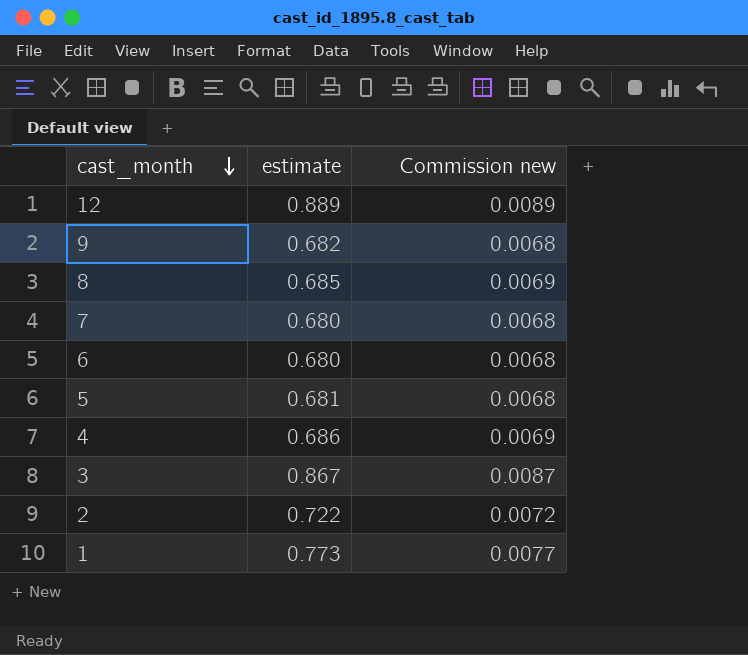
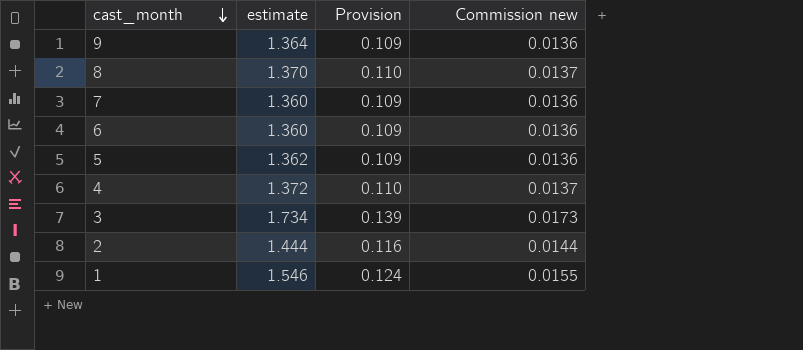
column Provision | formula: none -> [estimate] * 0.08
row 12: 0.889 | 0.0089 -> none
9 | estimate: 0.682 -> 1.364
9 | Commission new: 0.0068 -> 0.0136
8 | estimate: 0.685 -> 1.370
8 | Commission new: 0.0069 -> 0.0137
7 | estimate: 0.680 -> 1.360
7 | Commission new: 0.0068 -> 0.0136
6 | estimate: 0.680 -> 1.360
6 | Commission new: 0.0068 -> 0.0136
5 | estimate: 0.681 -> 1.362
5 | Commission new: 0.0068 -> 0.0136
4 | estimate: 0.686 -> 1.372
4 | Commission new: 0.0069 -> 0.0137
3 | estimate: 0.867 -> 1.734
3 | Commission new: 0.0087 -> 0.0173
2 | estimate: 0.722 -> 1.444
2 | Commission new: 0.0072 -> 0.0144
1 | estimate: 0.773 -> 1.546
1 | Commission new: 0.0077 -> 0.0155

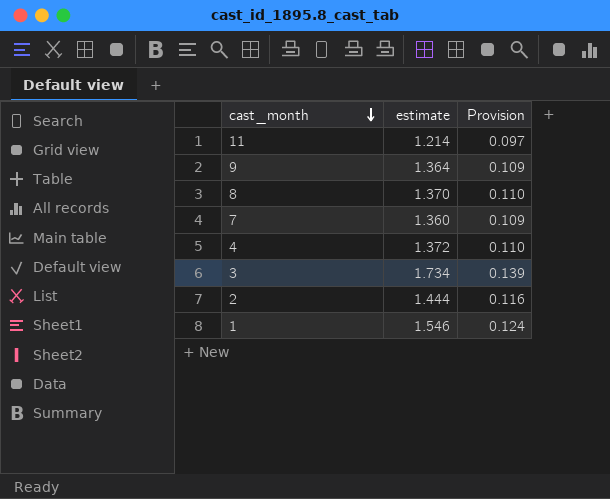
column Commission new | formula: [estimate] * 0.01 -> none
row 6: 1.360 | 0.109 | 0.0136 -> none
row 5: 1.362 | 0.109 | 0.0136 -> none
row 11: none -> 1.214 | 0.097

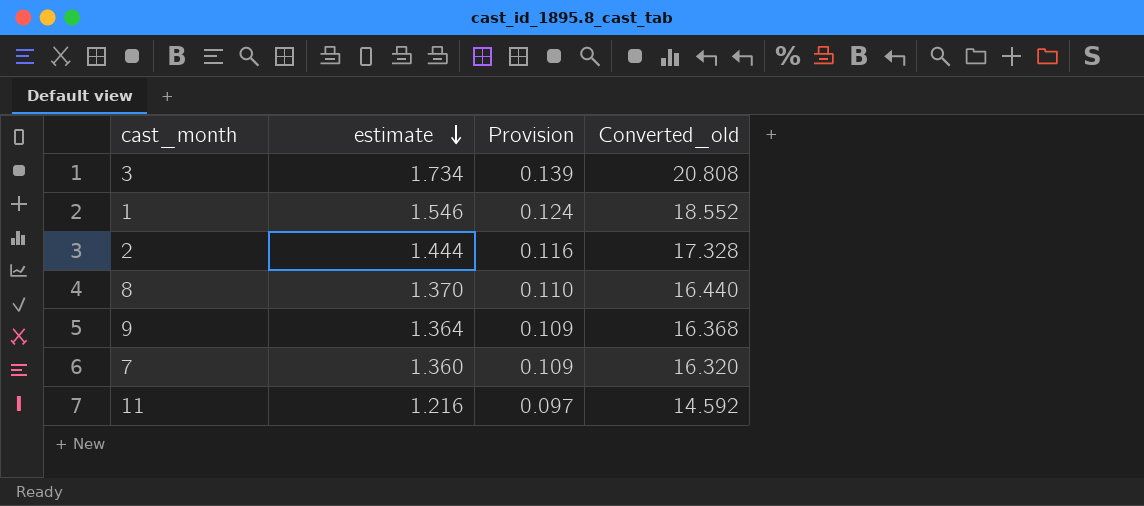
row order: cast_month descending -> estimate descending
column Converted_old | formula: none -> [estimate] * 12
row 4: 1.372 | 0.110 -> none
11 | estimate: 1.214 -> 1.216

